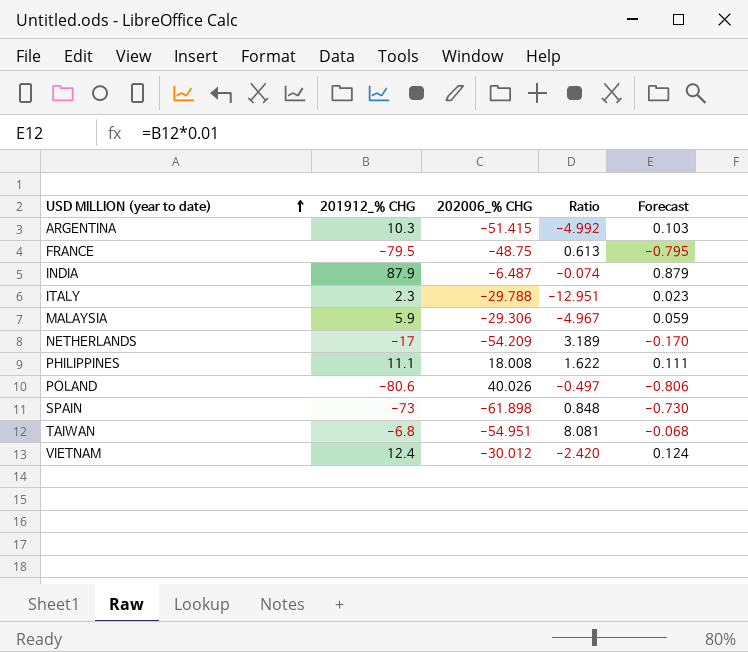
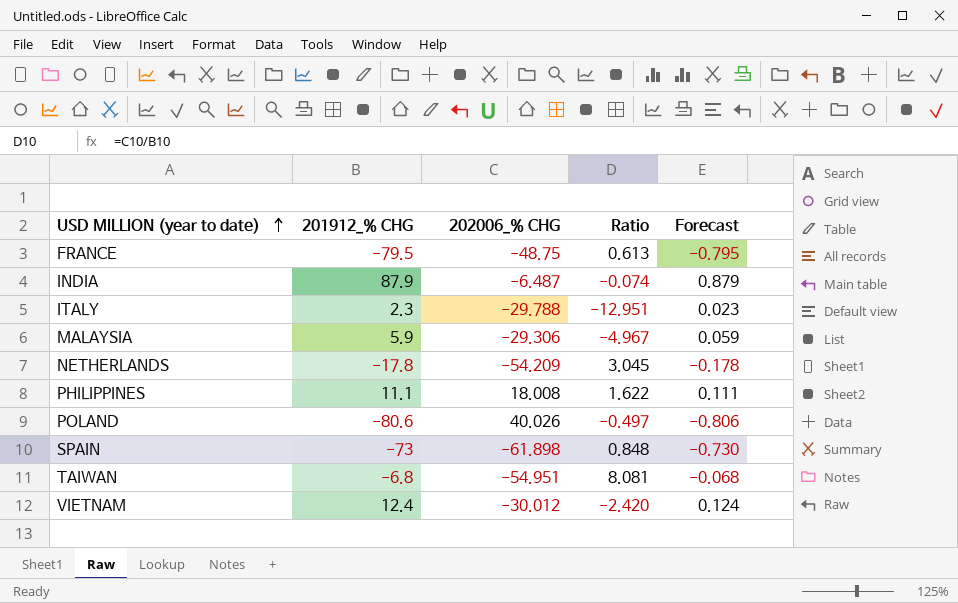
row ARGENTINA: 10.3 | -51.415 | -4.992 | 0.103 -> none
NETHERLANDS | 201912_% CHG: -17 -> -17.8
NETHERLANDS | Ratio: 3.189 -> 3.045
NETHERLANDS | Forecast: -0.170 -> -0.178

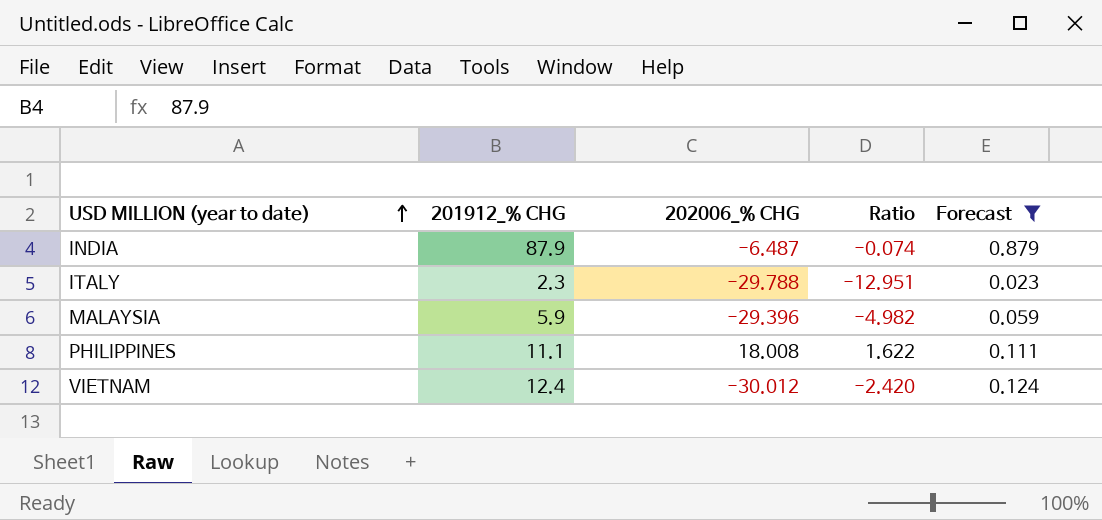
filter: none -> Forecast >= 0.023
MALAYSIA | 202006_% CHG: -29.306 -> -29.396
MALAYSIA | Ratio: -4.967 -> -4.982

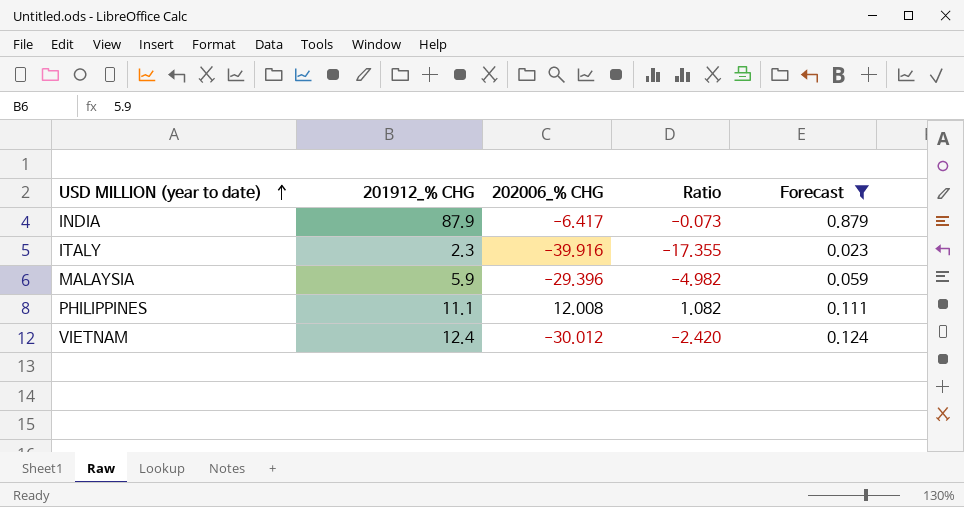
INDIA | 202006_% CHG: -6.487 -> -6.417
INDIA | Ratio: -0.074 -> -0.073
ITALY | 202006_% CHG: -29.788 -> -39.916
ITALY | Ratio: -12.951 -> -17.355
PHILIPPINES | 202006_% CHG: 18.008 -> 12.008
PHILIPPINES | Ratio: 1.622 -> 1.082

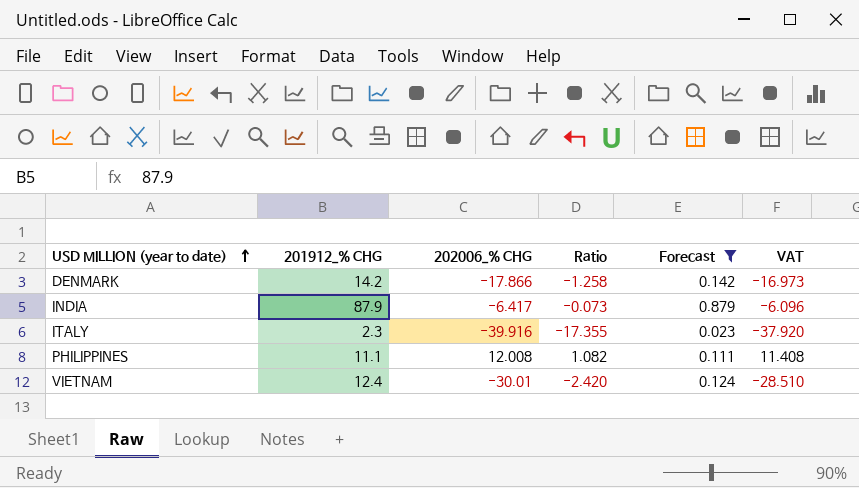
column VAT | formula: none -> [202006_% CHG] * 0.95
row MALAYSIA: 5.9 | -29.396 | -4.982 | 0.059 -> none
row DENMARK: none -> 14.2 | -17.866 | -1.258 | 0.142 | -16.973
VIETNAM | 202006_% CHG: -30.012 -> -30.01

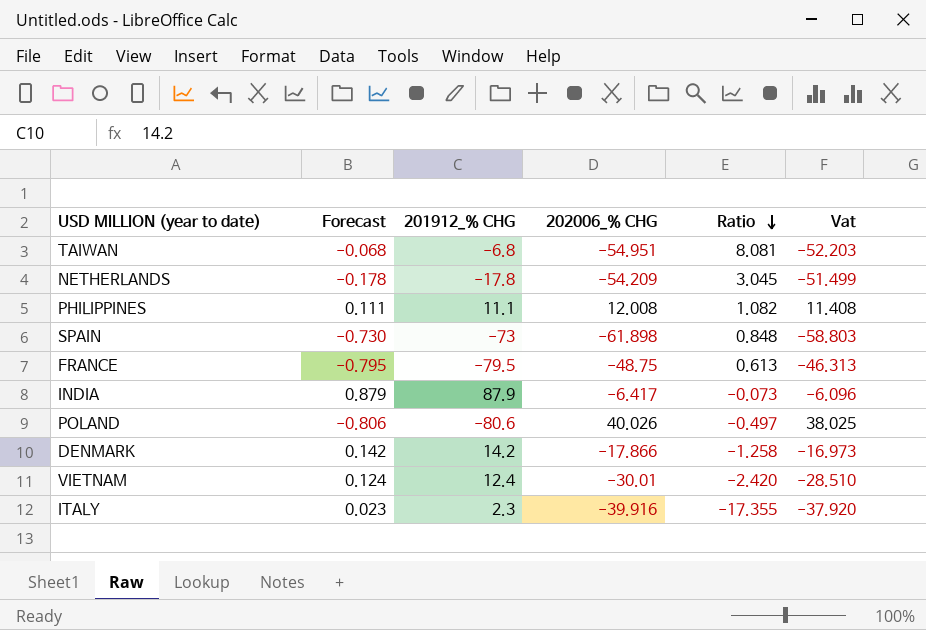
filter: Forecast >= 0.023 -> none
row order: USD MILLION (year to date) ascending -> Ratio descending
column Forecast | position: 5 -> 2
column name: VAT -> Vat

